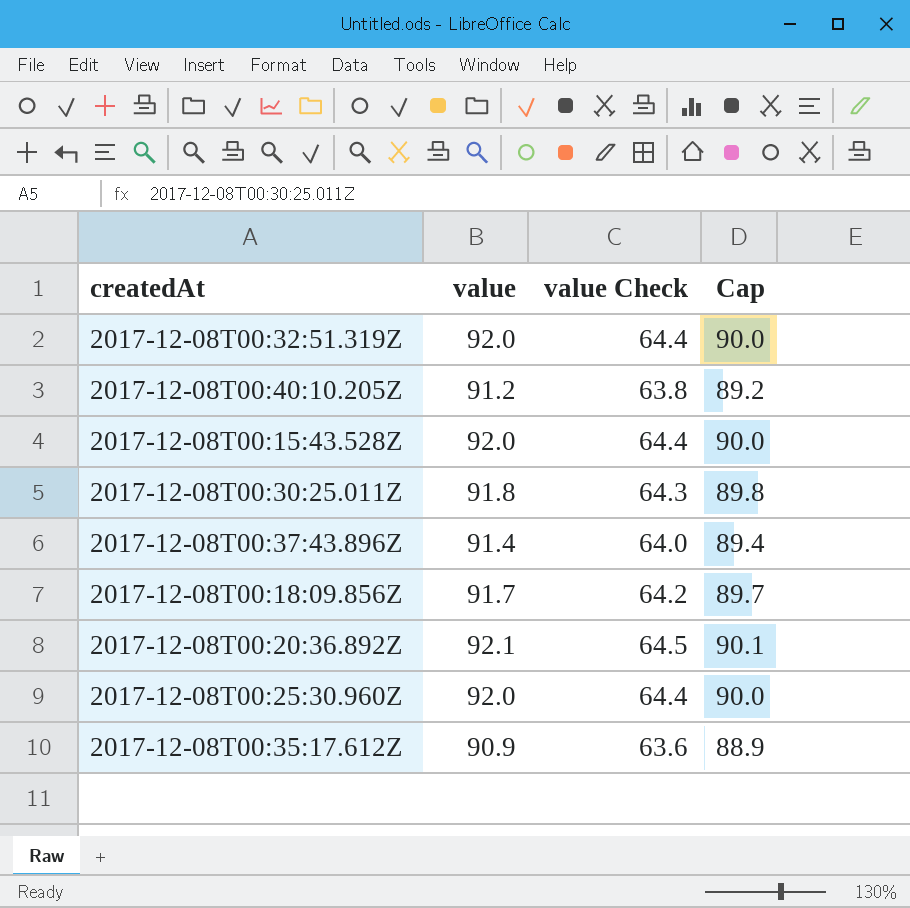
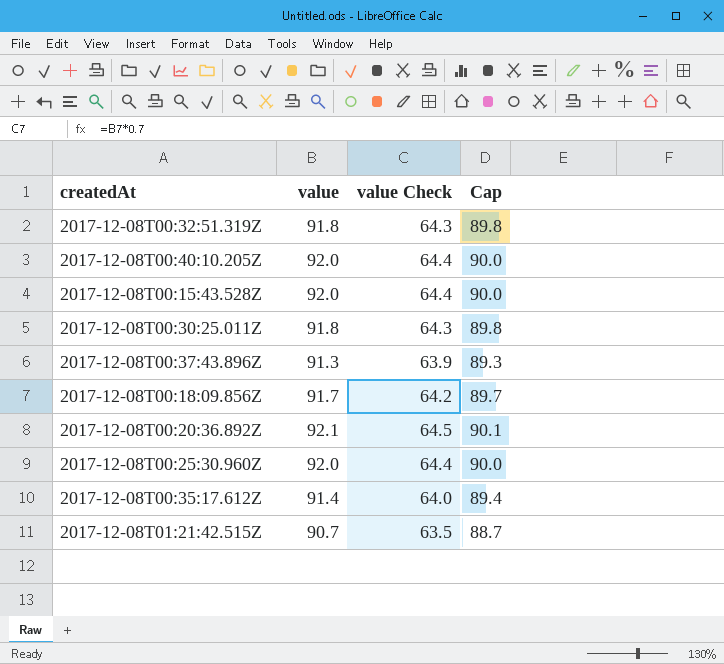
2017-12-08T00:32:51.319Z | value: 92.0 -> 91.8
2017-12-08T00:32:51.319Z | value Check: 64.4 -> 64.3
2017-12-08T00:32:51.319Z | Cap: 90.0 -> 89.8
2017-12-08T00:40:10.205Z | value: 91.2 -> 92.0
2017-12-08T00:40:10.205Z | value Check: 63.8 -> 64.4
2017-12-08T00:40:10.205Z | Cap: 89.2 -> 90.0
2017-12-08T00:37:43.896Z | value: 91.4 -> 91.3
2017-12-08T00:37:43.896Z | value Check: 64.0 -> 63.9
2017-12-08T00:37:43.896Z | Cap: 89.4 -> 89.3
2017-12-08T00:35:17.612Z | value: 90.9 -> 91.4
2017-12-08T00:35:17.612Z | value Check: 63.6 -> 64.0
2017-12-08T00:35:17.612Z | Cap: 88.9 -> 89.4
row 2017-12-08T01:21:42.515Z: none -> 90.7 | 63.5 | 88.7

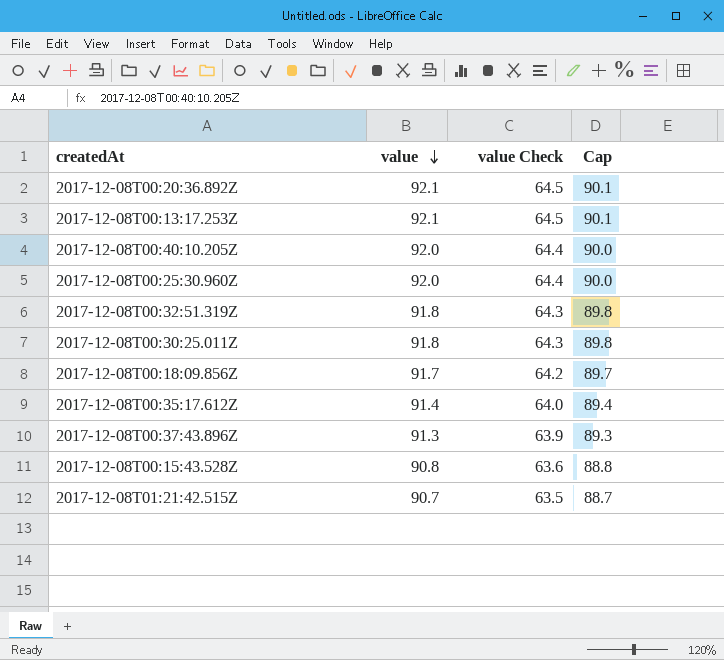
row order: none -> value descending
row 2017-12-08T00:13:17.253Z: none -> 92.1 | 64.5 | 90.1
2017-12-08T00:15:43.528Z | value: 92.0 -> 90.8
2017-12-08T00:15:43.528Z | value Check: 64.4 -> 63.6
2017-12-08T00:15:43.528Z | Cap: 90.0 -> 88.8

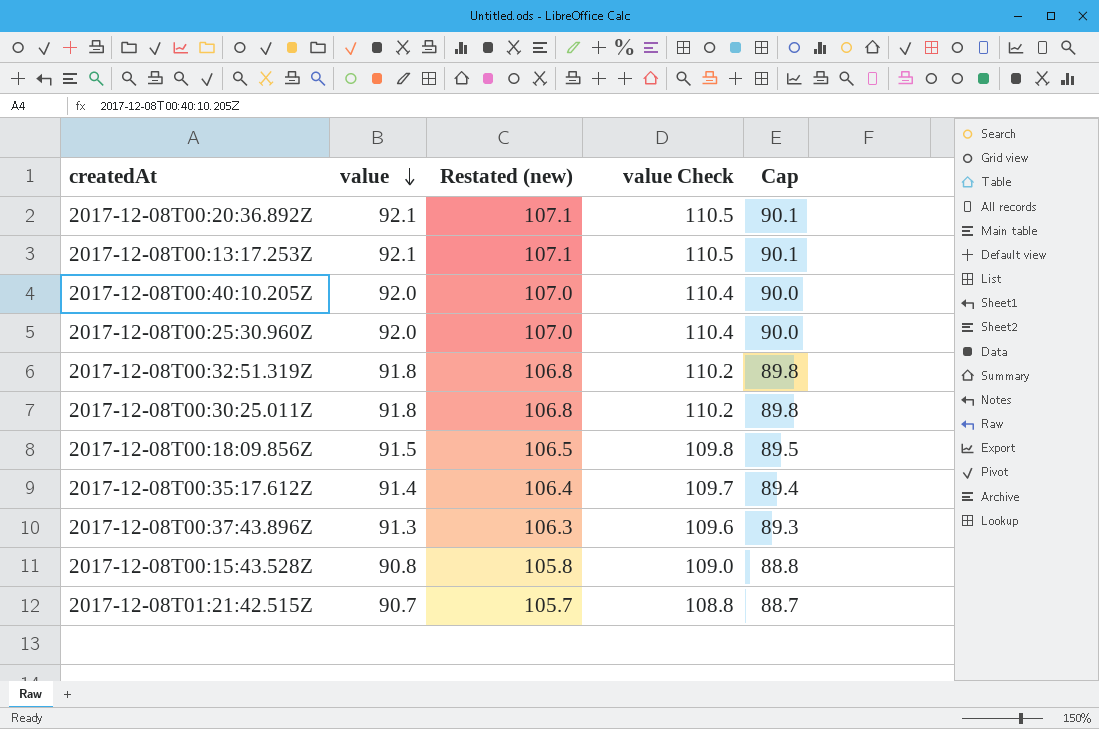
column Restated (new) | formula: none -> [value] + 15
column value Check | formula: [value] * 0.7 -> [value] * 1.2
2017-12-08T00:18:09.856Z | value: 91.7 -> 91.5
2017-12-08T00:18:09.856Z | Cap: 89.7 -> 89.5

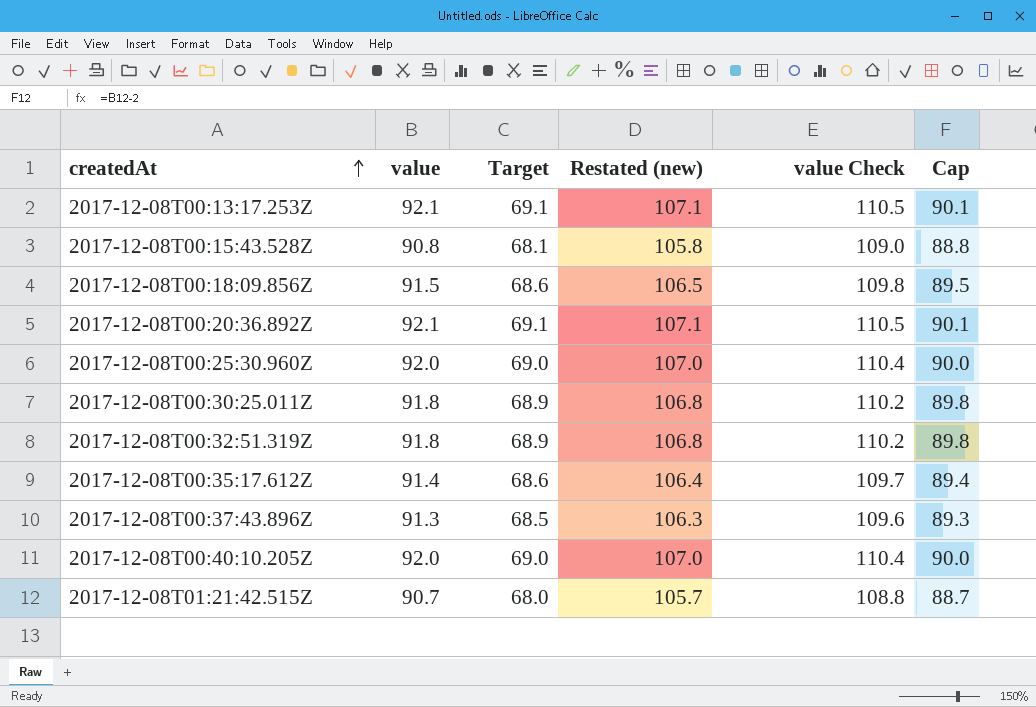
row order: value descending -> createdAt ascending
column Target | formula: none -> [value] * 0.75

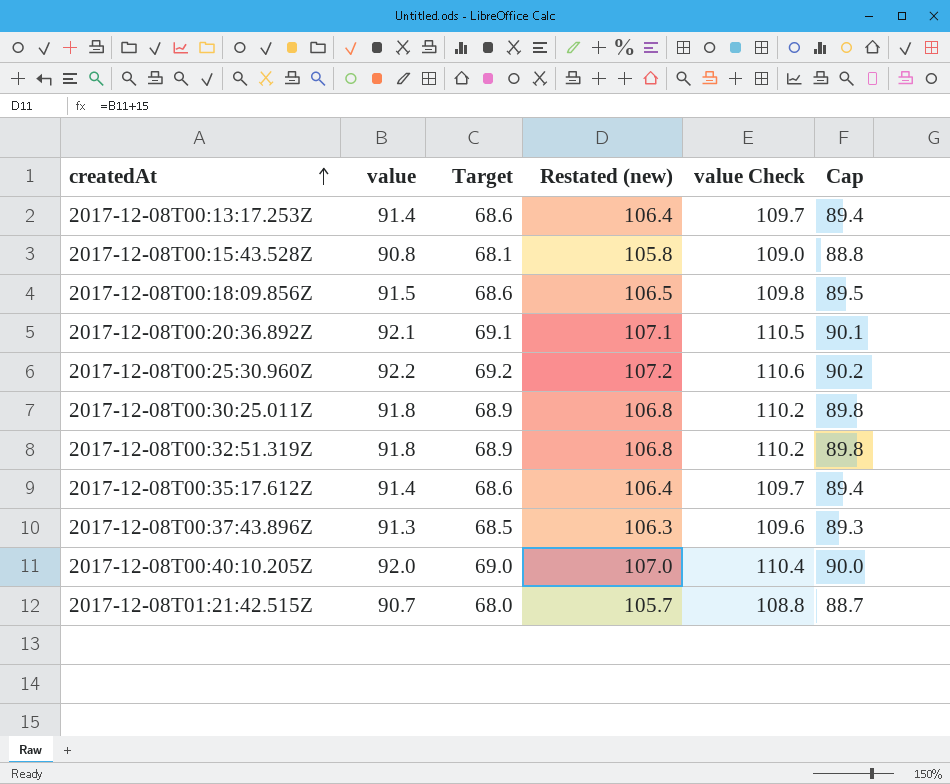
2017-12-08T00:13:17.253Z | value: 92.1 -> 91.4
2017-12-08T00:13:17.253Z | Target: 69.1 -> 68.6
2017-12-08T00:13:17.253Z | Restated (new): 107.1 -> 106.4
2017-12-08T00:13:17.253Z | value Check: 110.5 -> 109.7
2017-12-08T00:13:17.253Z | Cap: 90.1 -> 89.4
2017-12-08T00:25:30.960Z | value: 92.0 -> 92.2
2017-12-08T00:25:30.960Z | Target: 69.0 -> 69.2
2017-12-08T00:25:30.960Z | Restated (new): 107.0 -> 107.2
2017-12-08T00:25:30.960Z | value Check: 110.4 -> 110.6
2017-12-08T00:25:30.960Z | Cap: 90.0 -> 90.2

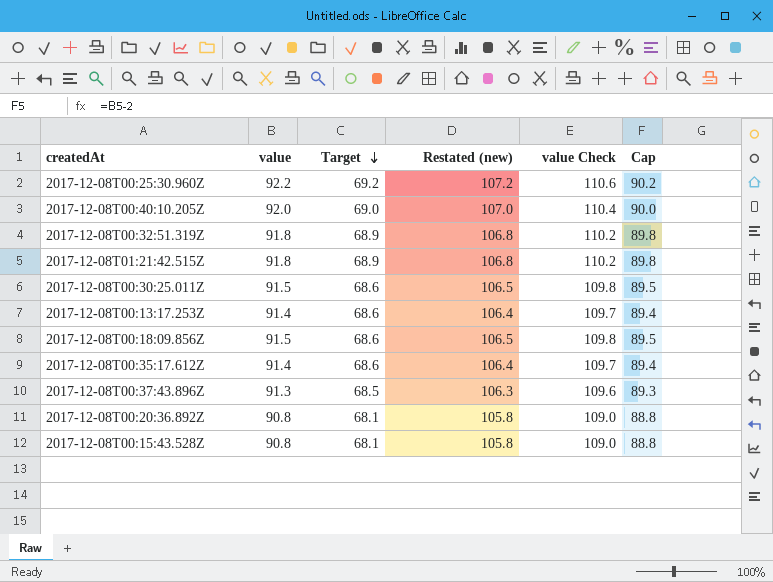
row order: createdAt ascending -> Target descending
2017-12-08T01:21:42.515Z | value: 90.7 -> 91.8
2017-12-08T01:21:42.515Z | Target: 68.0 -> 68.9
2017-12-08T01:21:42.515Z | Restated (new): 105.7 -> 106.8
2017-12-08T01:21:42.515Z | value Check: 108.8 -> 110.2
2017-12-08T01:21:42.515Z | Cap: 88.7 -> 89.8
2017-12-08T00:30:25.011Z | value: 91.8 -> 91.5
2017-12-08T00:30:25.011Z | Target: 68.9 -> 68.6
2017-12-08T00:30:25.011Z | Restated (new): 106.8 -> 106.5
2017-12-08T00:30:25.011Z | value Check: 110.2 -> 109.8
2017-12-08T00:30:25.011Z | Cap: 89.8 -> 89.5
2017-12-08T00:20:36.892Z | value: 92.1 -> 90.8
2017-12-08T00:20:36.892Z | Target: 69.1 -> 68.1
2017-12-08T00:20:36.892Z | Restated (new): 107.1 -> 105.8
2017-12-08T00:20:36.892Z | value Check: 110.5 -> 109.0
2017-12-08T00:20:36.892Z | Cap: 90.1 -> 88.8

